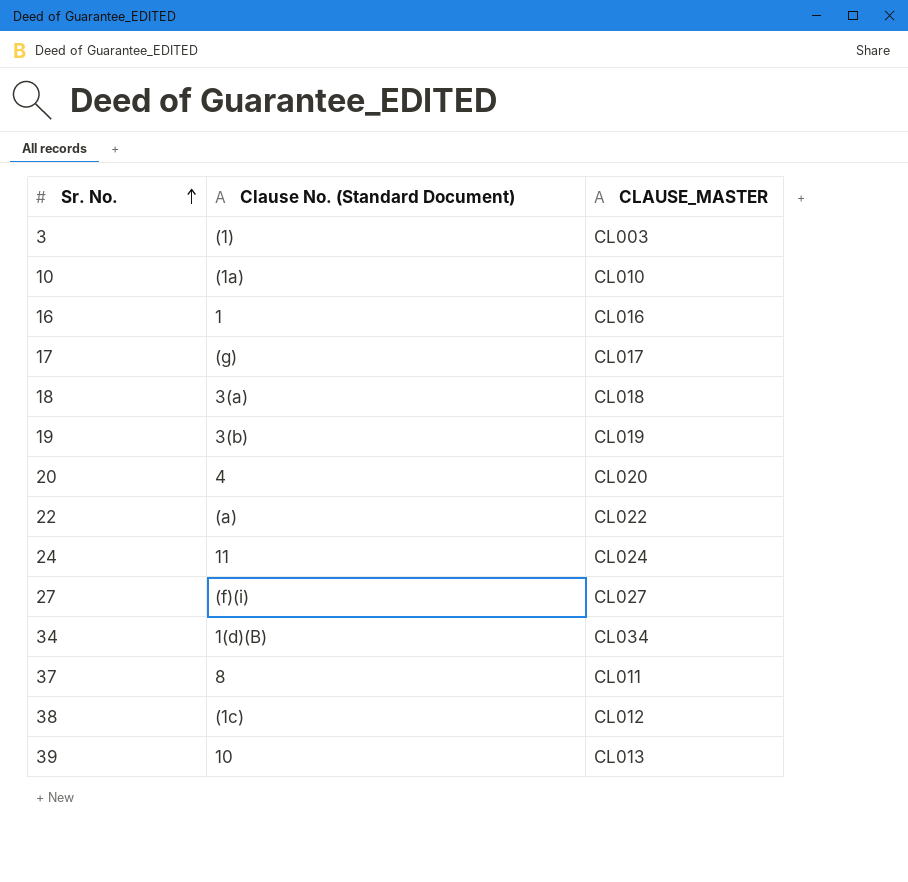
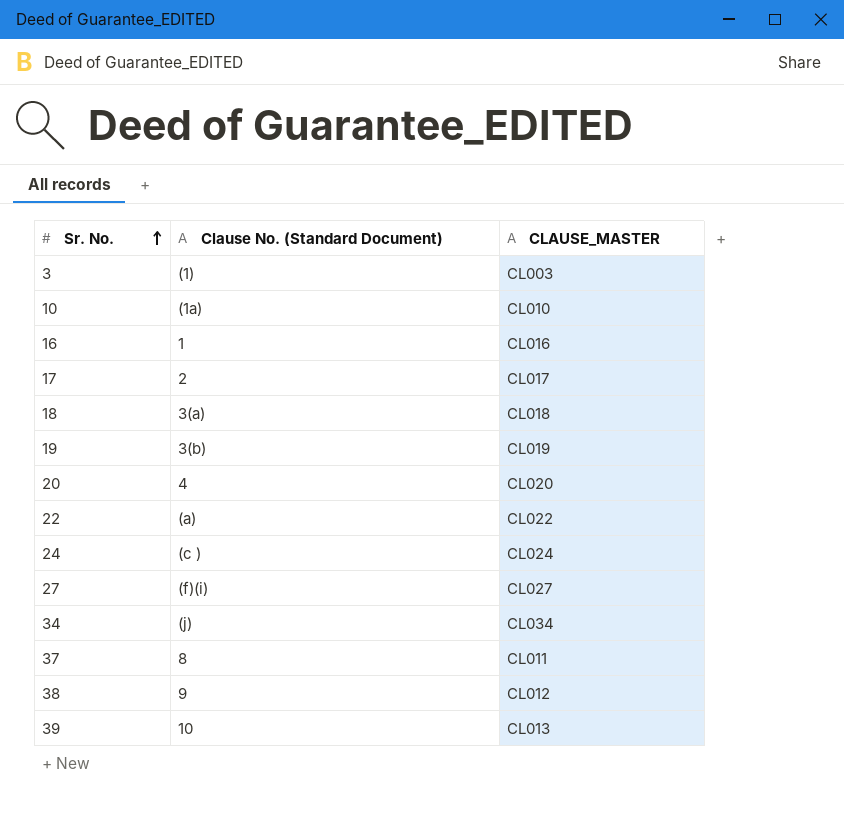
17 | Clause No. (Standard Document): (g) -> 2
24 | Clause No. (Standard Document): 11 -> (c )
34 | Clause No. (Standard Document): 1(d)(B) -> (j)
38 | Clause No. (Standard Document): (1c) -> 9

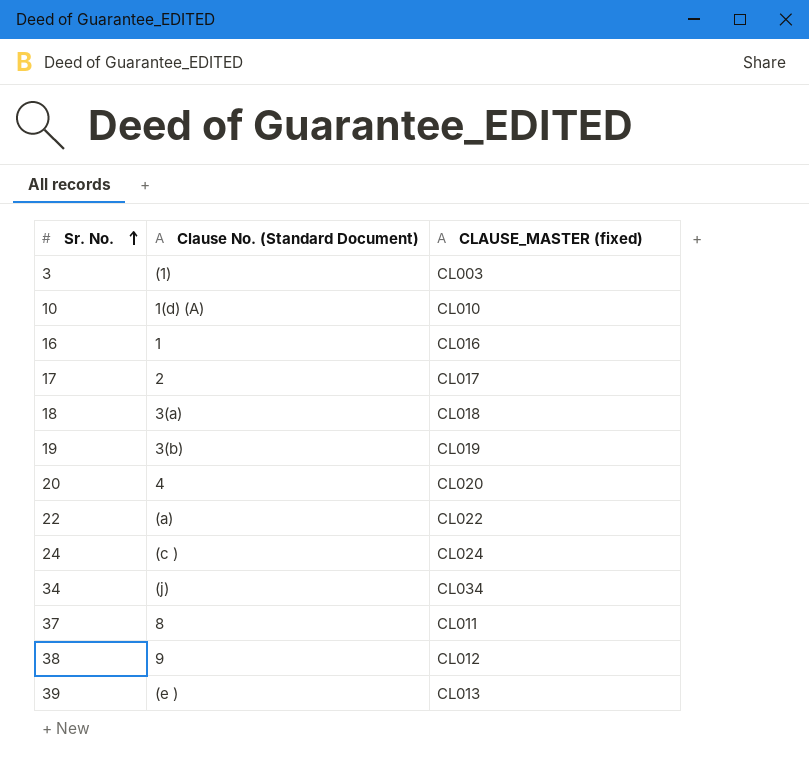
column name: CLAUSE_MASTER -> CLAUSE_MASTER (fixed)
row 27: (f)(i) | CL027 -> none
10 | Clause No. (Standard Document): (1a) -> 1(d) (A)
39 | Clause No. (Standard Document): 10 -> (e )

